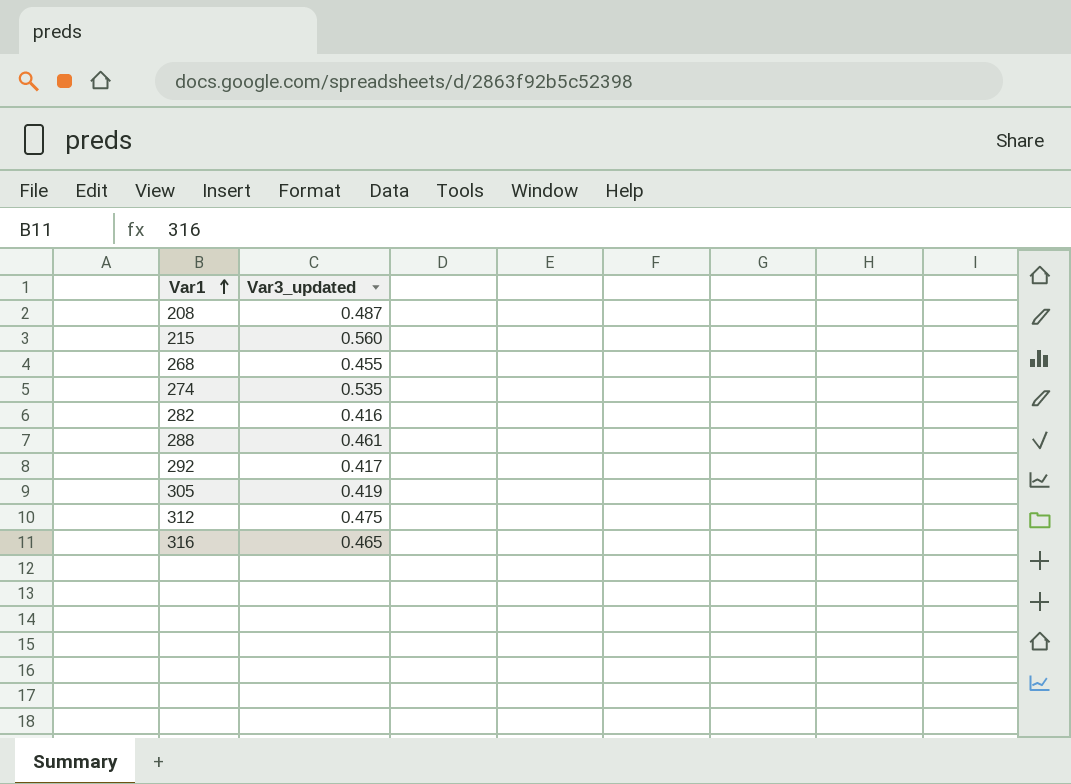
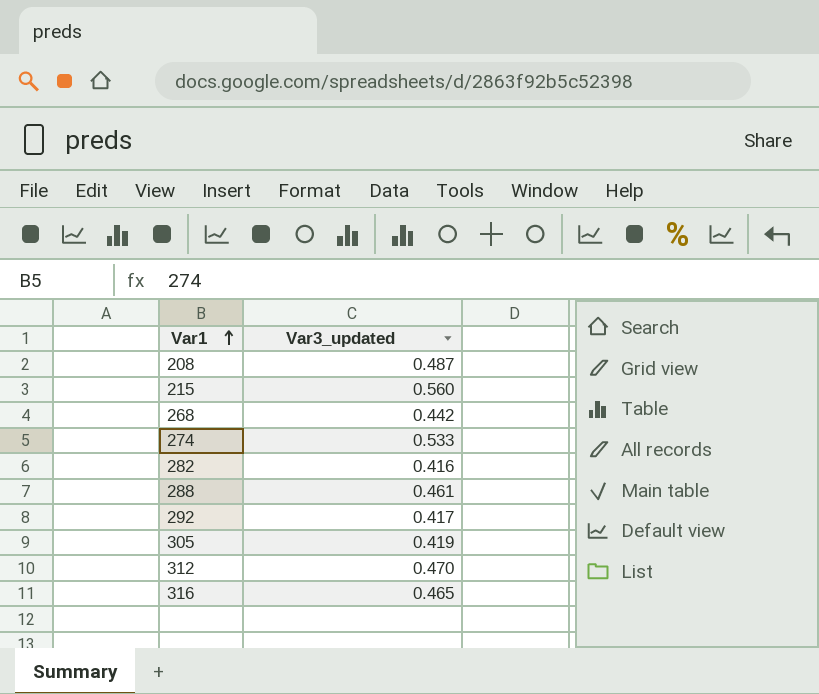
268 | Var3_updated: 0.455 -> 0.442
274 | Var3_updated: 0.535 -> 0.533
312 | Var3_updated: 0.475 -> 0.470

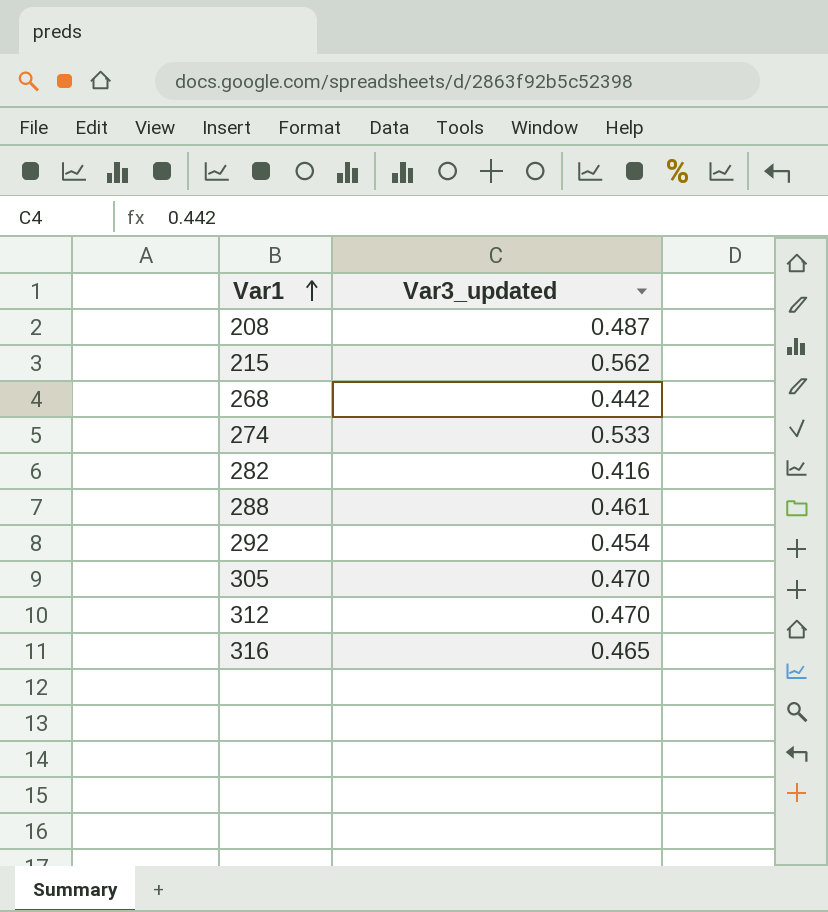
215 | Var3_updated: 0.560 -> 0.562
292 | Var3_updated: 0.417 -> 0.454
305 | Var3_updated: 0.419 -> 0.470

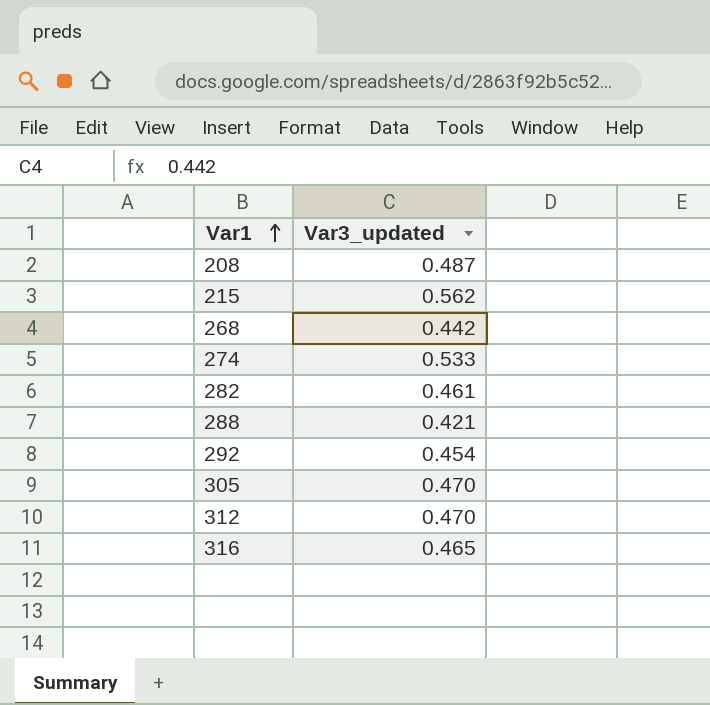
282 | Var3_updated: 0.416 -> 0.461
288 | Var3_updated: 0.461 -> 0.421

